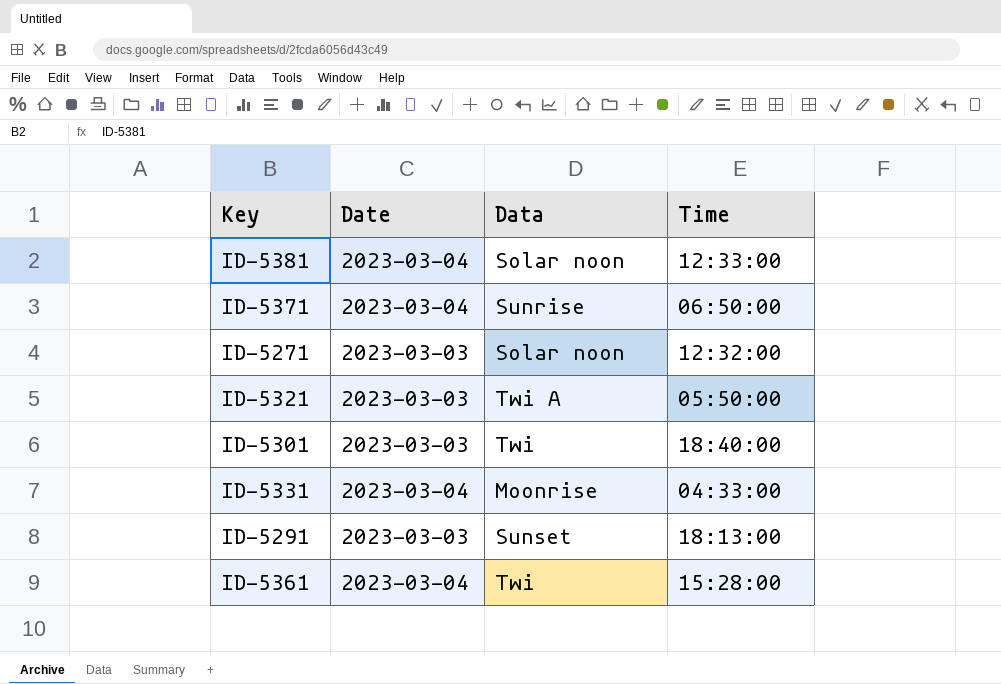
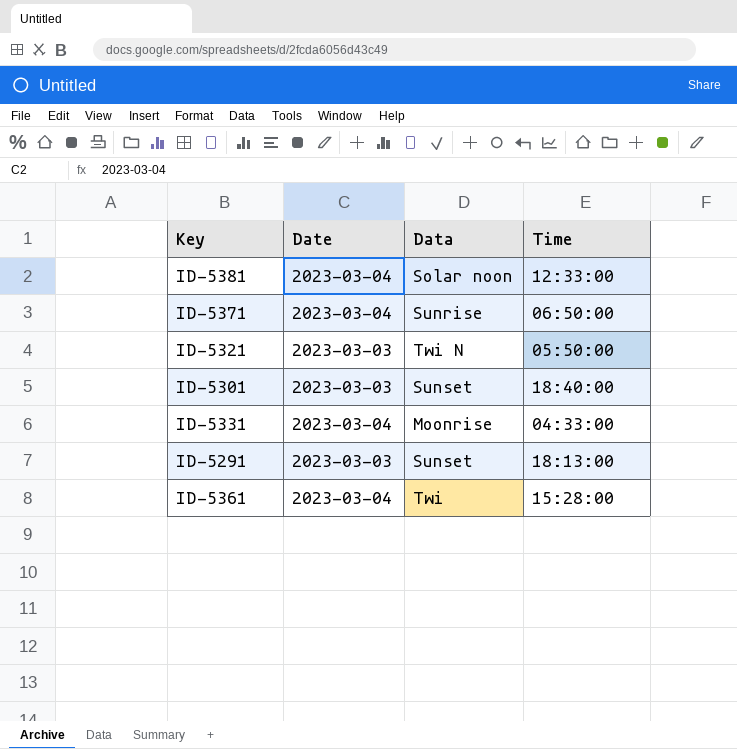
row ID-5271: 2023-03-03 | Solar noon | 12:32:00 -> none
ID-5321 | Data: Twi A -> Twi N
ID-5301 | Data: Twi -> Sunset

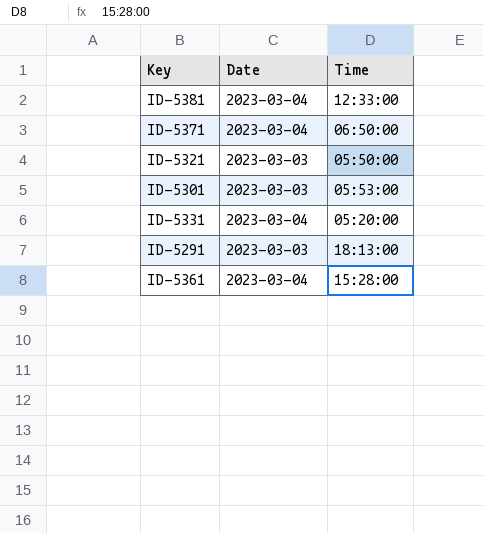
column Data | position: 3 -> none
ID-5301 | Time: 18:40:00 -> 05:53:00
ID-5331 | Time: 04:33:00 -> 05:20:00

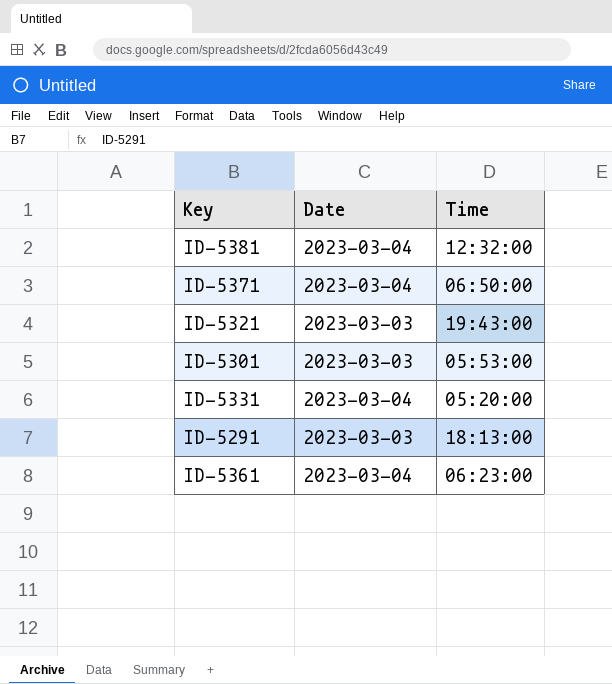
ID-5381 | Time: 12:33:00 -> 12:32:00
ID-5321 | Time: 05:50:00 -> 19:43:00
ID-5361 | Time: 15:28:00 -> 06:23:00

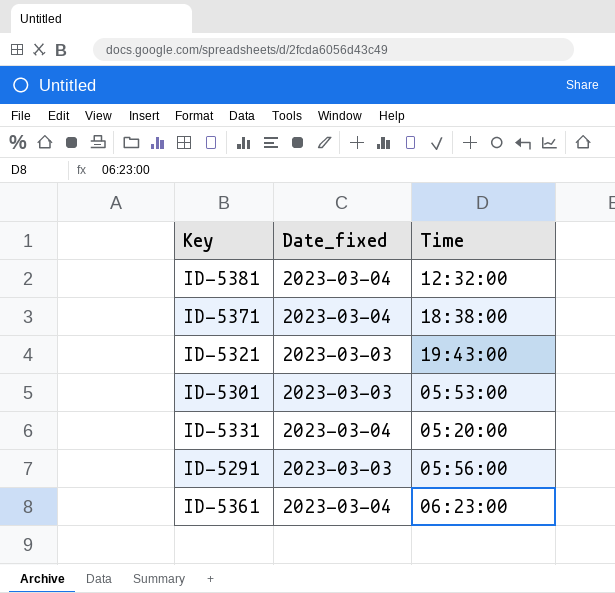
column name: Date -> Date_fixed
ID-5371 | Time: 06:50:00 -> 18:38:00
ID-5291 | Time: 18:13:00 -> 05:56:00

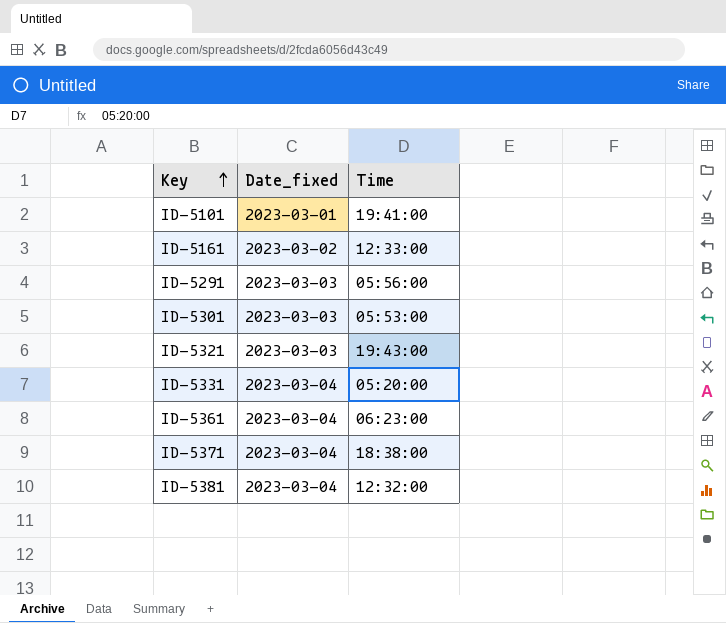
row order: none -> Key ascending
row ID-5101: none -> 2023-03-01 | 19:41:00
row ID-5161: none -> 2023-03-02 | 12:33:00

